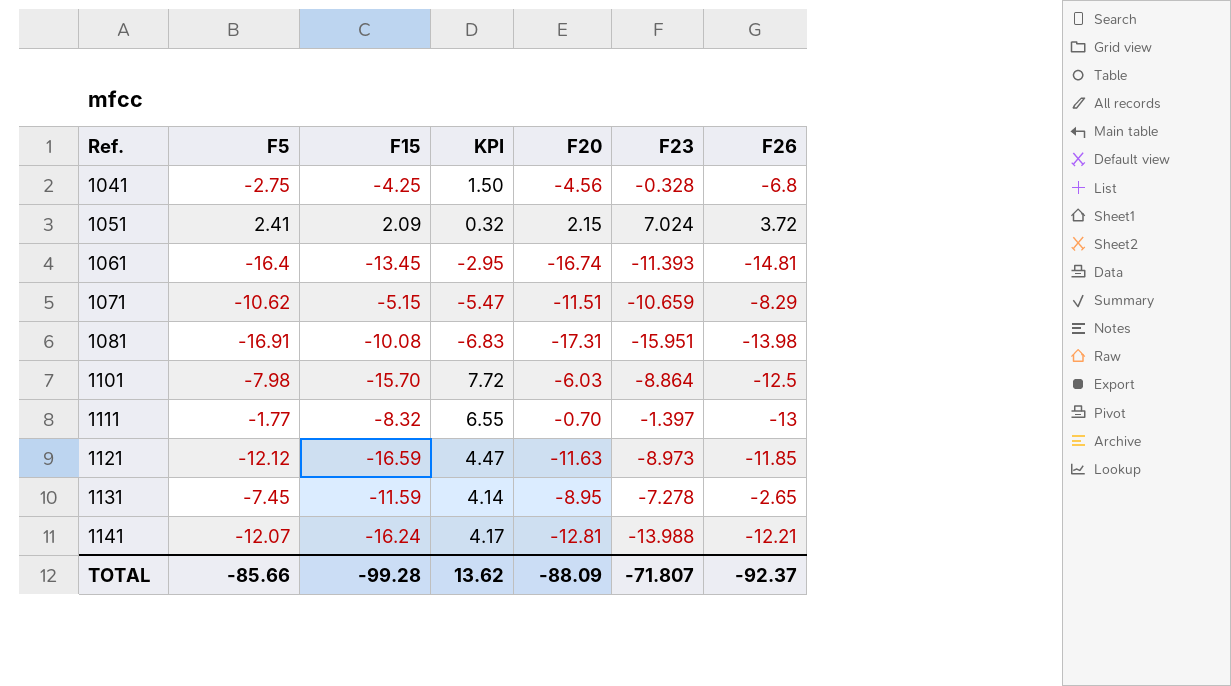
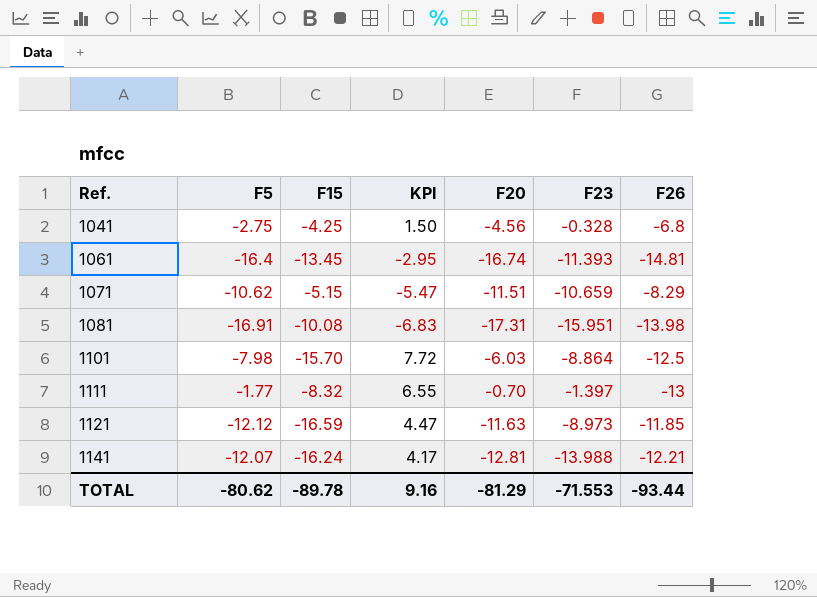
row 1051: 2.41 | 2.09 | 0.32 | 2.15 | 7.024 | 3.72 -> none
row 1131: -7.45 | -11.59 | 4.14 | -8.95 | -7.278 | -2.65 -> none
TOTAL | F5: -85.66 -> -80.62
TOTAL | F15: -99.28 -> -89.78
TOTAL | KPI: 13.62 -> 9.16
TOTAL | F20: -88.09 -> -81.29
TOTAL | F23: -71.807 -> -71.553
TOTAL | F26: -92.37 -> -93.44

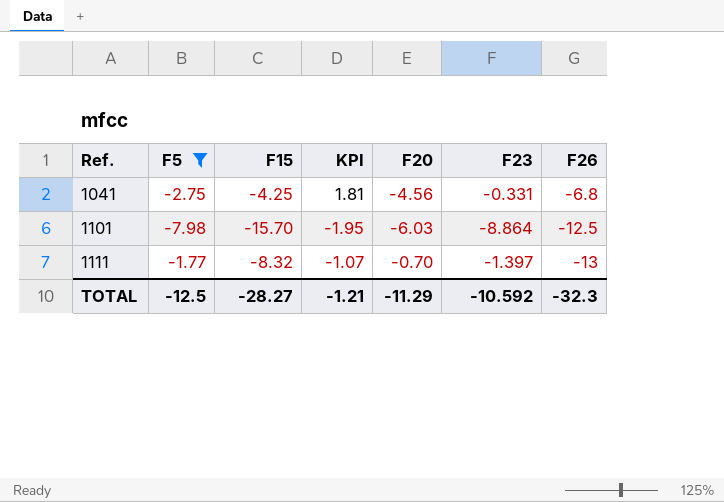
filter: none -> F5 >= -7.98
column KPI | formula: [F5] - [F15] -> [F5] - [F20]
1041 | F23: -0.328 -> -0.331
TOTAL | F5: -80.62 -> -12.5
TOTAL | F15: -89.78 -> -28.27
TOTAL | KPI: 9.16 -> -1.21
TOTAL | F20: -81.29 -> -11.29
TOTAL | F23: -71.553 -> -10.592
TOTAL | F26: -93.44 -> -32.3

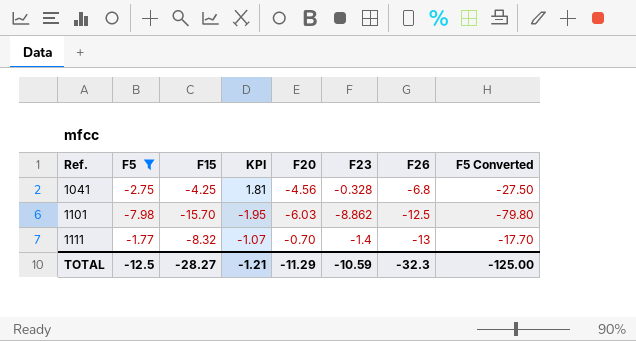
column F5 Converted | formula: none -> [F5] * 10
1041 | F23: -0.331 -> -0.328
1101 | F23: -8.864 -> -8.862
1111 | F23: -1.397 -> -1.4
TOTAL | F23: -10.592 -> -10.59

